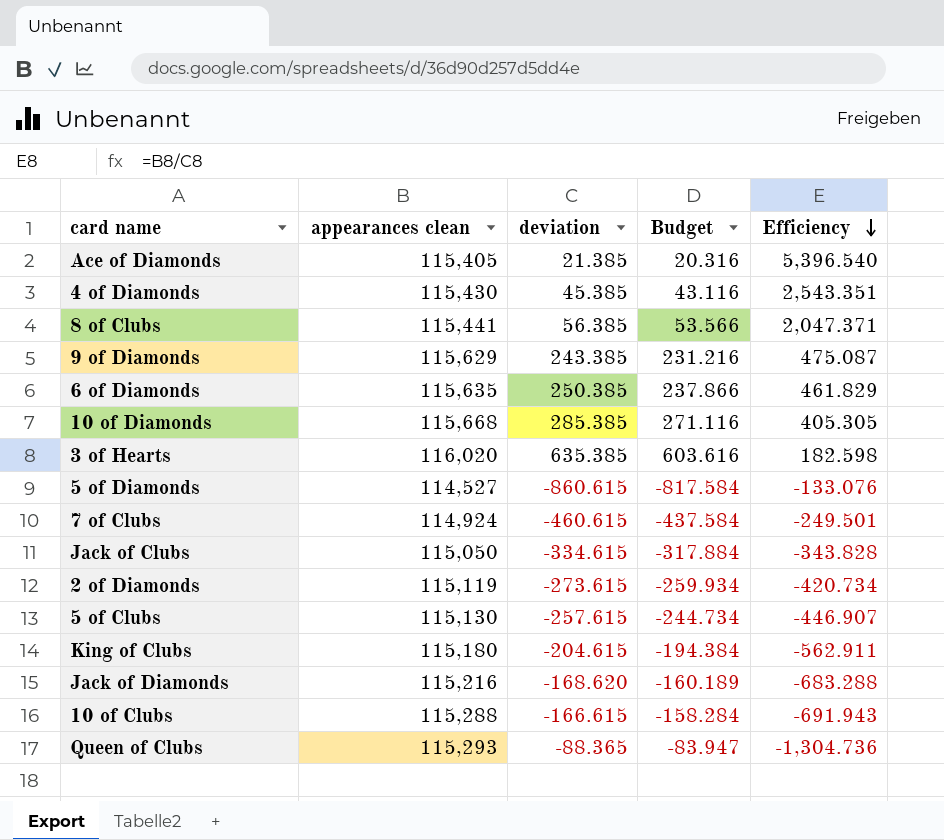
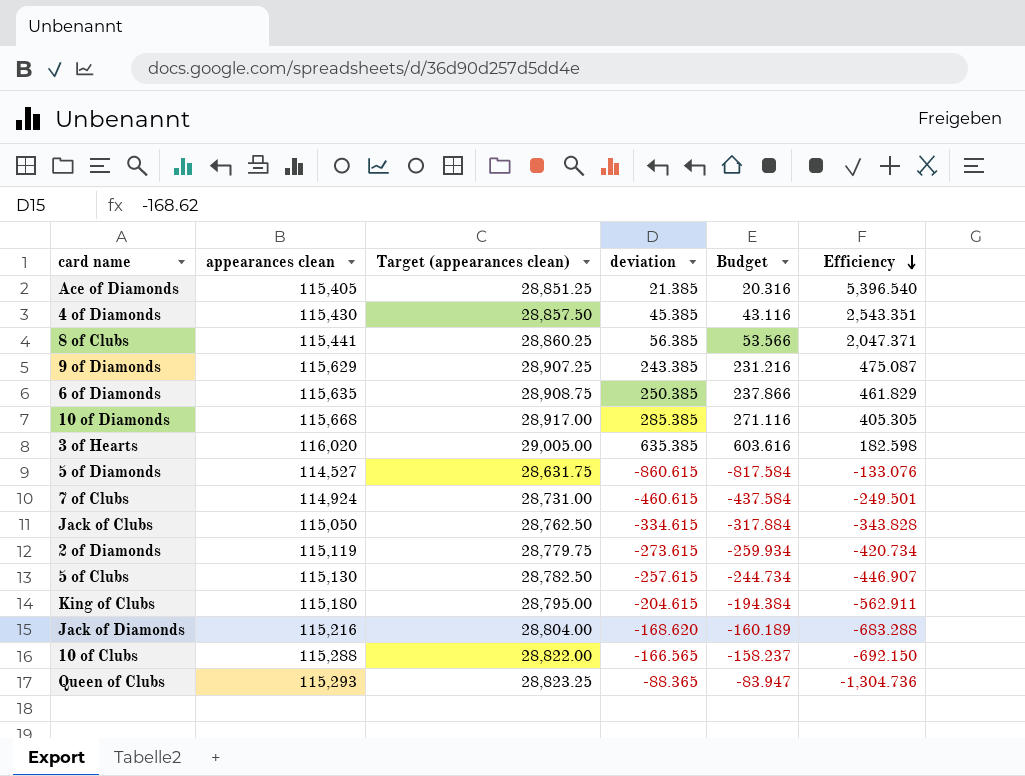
column Target (appearances clean) | formula: none -> [appearances clean] * 0.25
10 of Clubs | deviation: -166.615 -> -166.565
10 of Clubs | Budget: -158.284 -> -158.237
10 of Clubs | Efficiency: -691.943 -> -692.150

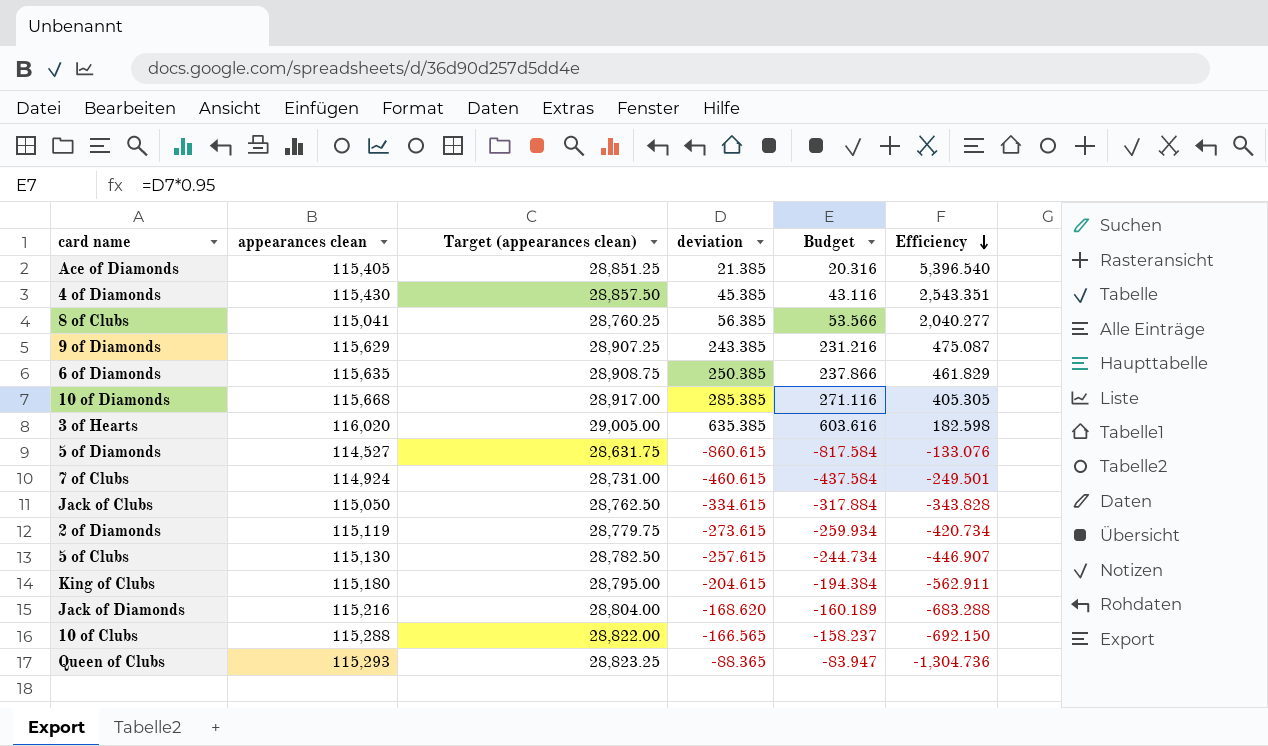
8 of Clubs | appearances clean: 115,441 -> 115,041
8 of Clubs | Target (appearances clean): 28,860.25 -> 28,760.25
8 of Clubs | Efficiency: 2,047.371 -> 2,040.277

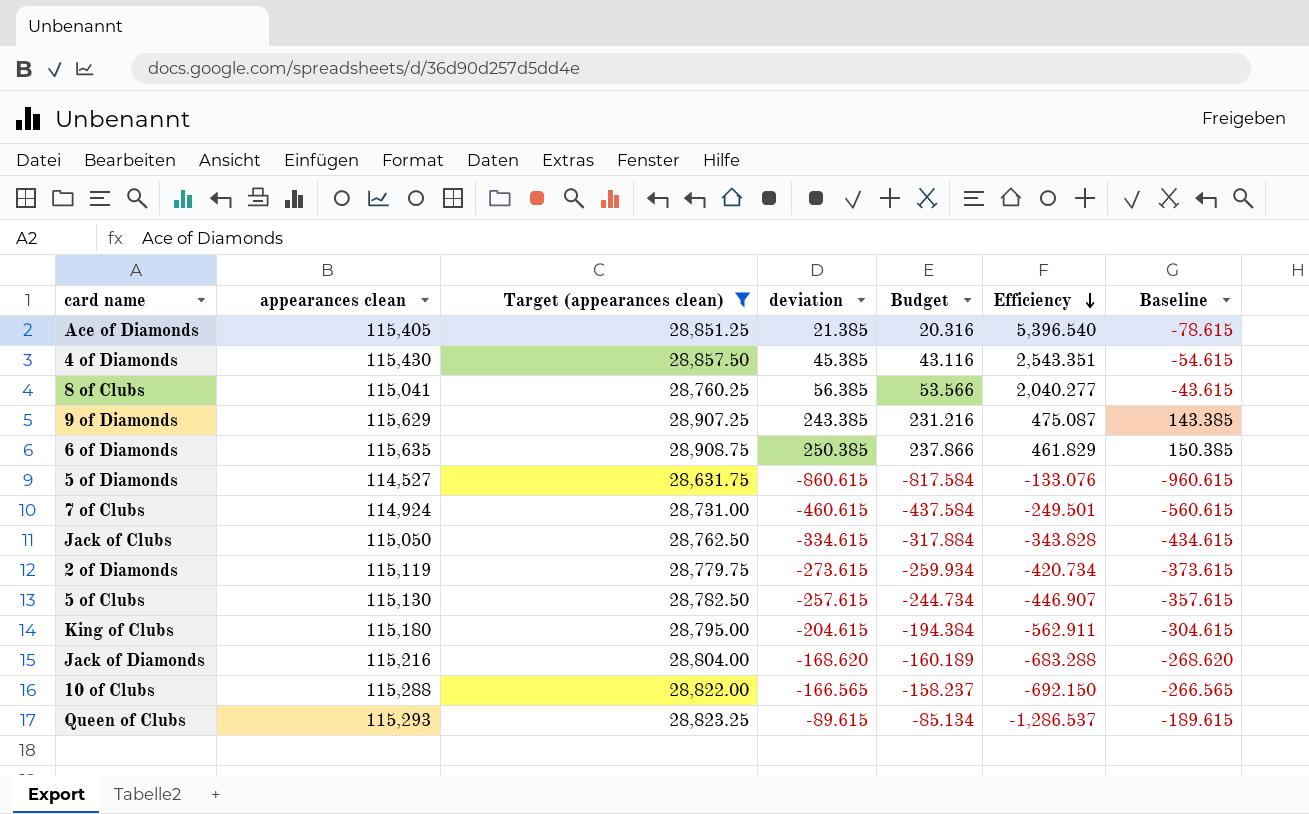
filter: none -> Target (appearances clean) <= 28,908.75
column Baseline | formula: none -> [deviation] - 100
Queen of Clubs | deviation: -88.365 -> -89.615
Queen of Clubs | Budget: -83.947 -> -85.134
Queen of Clubs | Efficiency: -1,304.736 -> -1,286.537

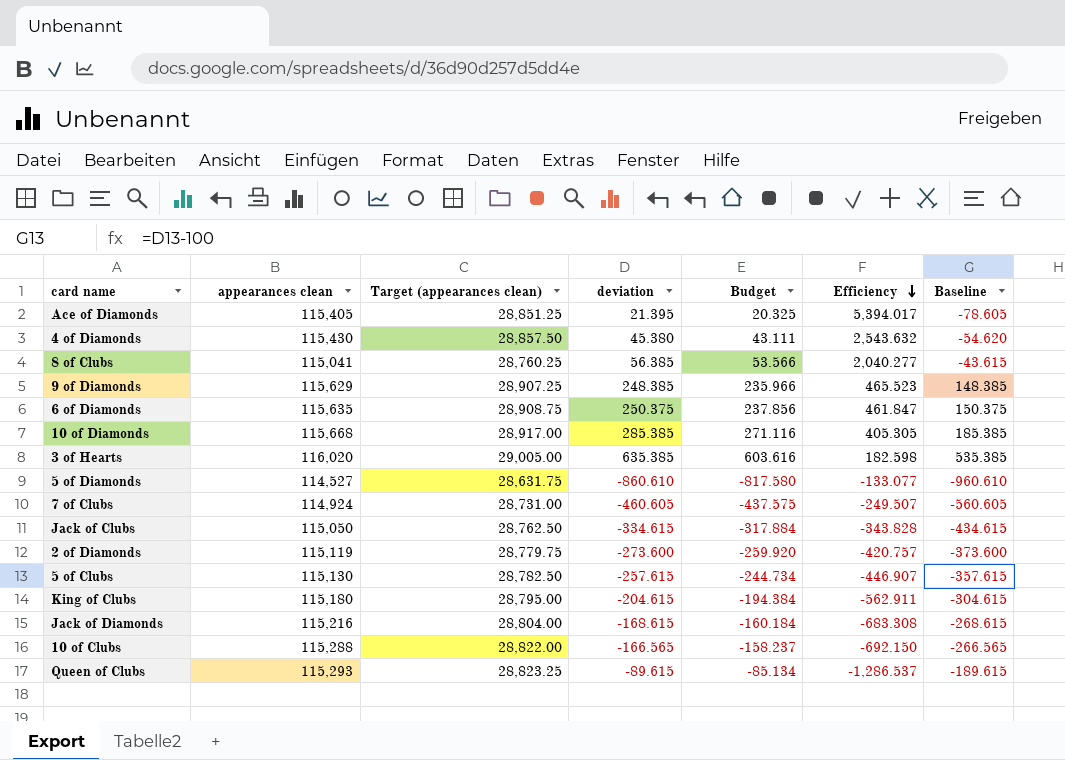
filter: Target (appearances clean) <= 28,908.75 -> none
Ace of Diamonds | deviation: 21.385 -> 21.395
Ace of Diamonds | Budget: 20.316 -> 20.325
Ace of Diamonds | Efficiency: 5,396.540 -> 5,394.017
Ace of Diamonds | Baseline: -78.615 -> -78.605
4 of Diamonds | deviation: 45.385 -> 45.380
4 of Diamonds | Budget: 43.116 -> 43.111
4 of Diamonds | Efficiency: 2,543.351 -> 2,543.632
4 of Diamonds | Baseline: -54.615 -> -54.620
9 of Diamonds | deviation: 243.385 -> 248.385
9 of Diamonds | Budget: 231.216 -> 235.966
9 of Diamonds | Efficiency: 475.087 -> 465.523
9 of Diamonds | Baseline: 143.385 -> 148.385
6 of Diamonds | deviation: 250.385 -> 250.375
6 of Diamonds | Budget: 237.866 -> 237.856
6 of Diamonds | Efficiency: 461.829 -> 461.847
6 of Diamonds | Baseline: 150.385 -> 150.375
5 of Diamonds | deviation: -860.615 -> -860.610
5 of Diamonds | Budget: -817.584 -> -817.580
5 of Diamonds | Efficiency: -133.076 -> -133.077
5 of Diamonds | Baseline: -960.615 -> -960.610
7 of Clubs | deviation: -460.615 -> -460.605
7 of Clubs | Budget: -437.584 -> -437.575
7 of Clubs | Efficiency: -249.501 -> -249.507
7 of Clubs | Baseline: -560.615 -> -560.605
2 of Diamonds | deviation: -273.615 -> -273.600
2 of Diamonds | Budget: -259.934 -> -259.920
2 of Diamonds | Efficiency: -420.734 -> -420.757
2 of Diamonds | Baseline: -373.615 -> -373.600
Jack of Diamonds | deviation: -168.620 -> -168.615
Jack of Diamonds | Budget: -160.189 -> -160.184
Jack of Diamonds | Efficiency: -683.288 -> -683.308
Jack of Diamonds | Baseline: -268.620 -> -268.615

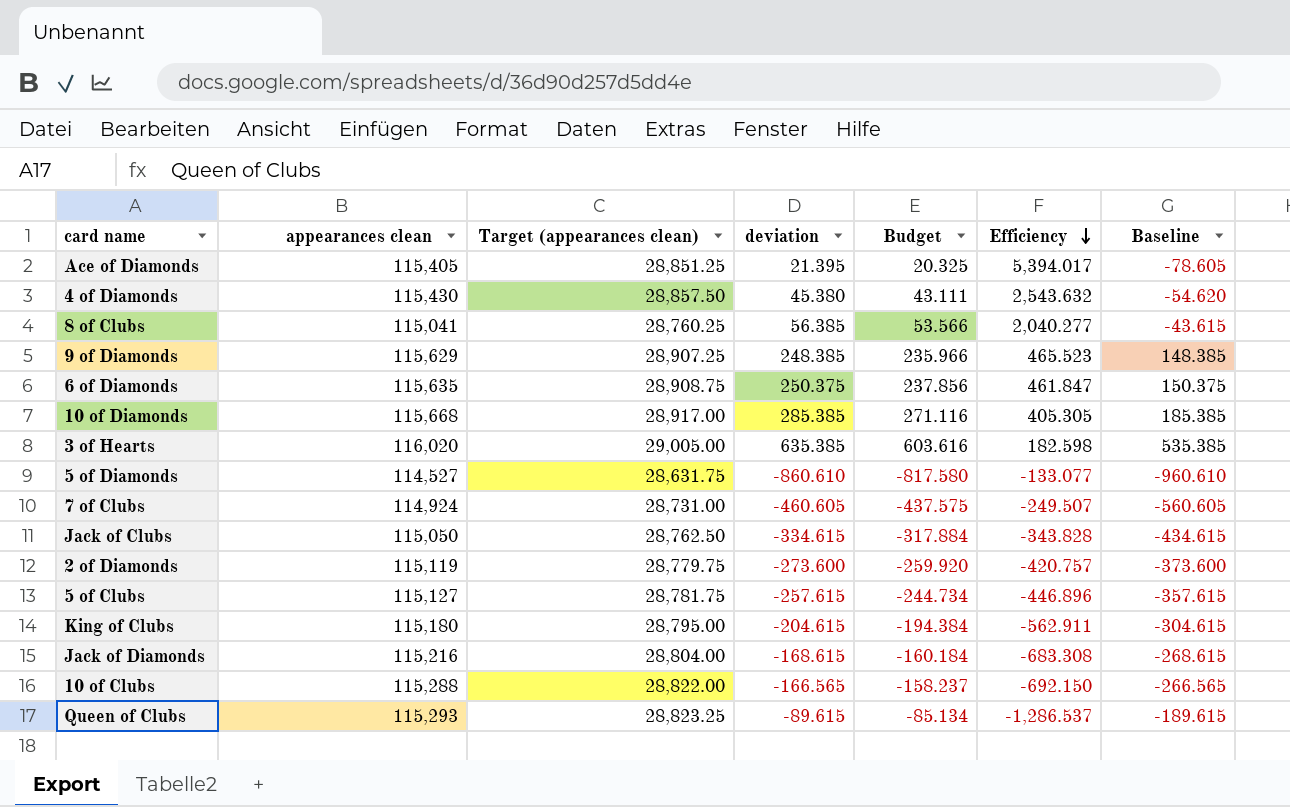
5 of Clubs | appearances clean: 115,130 -> 115,127
5 of Clubs | Target (appearances clean): 28,782.50 -> 28,781.75
5 of Clubs | Efficiency: -446.907 -> -446.896

